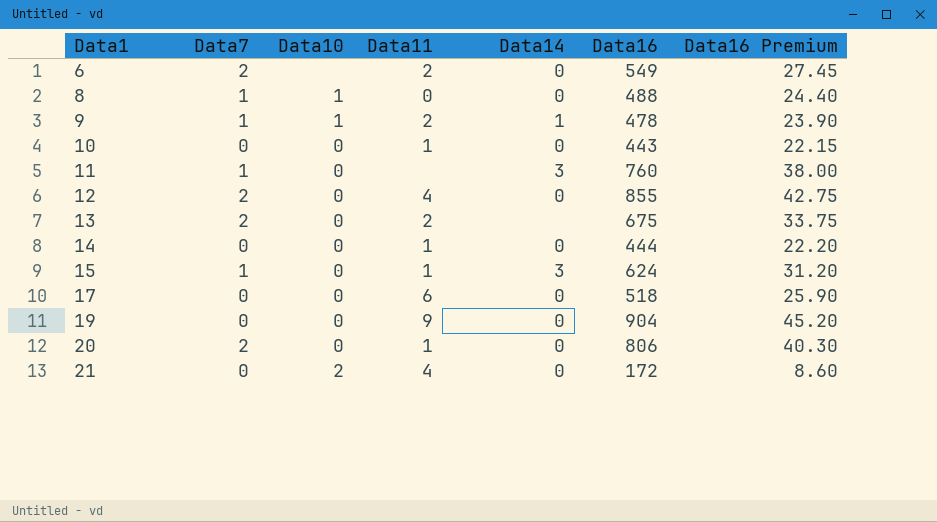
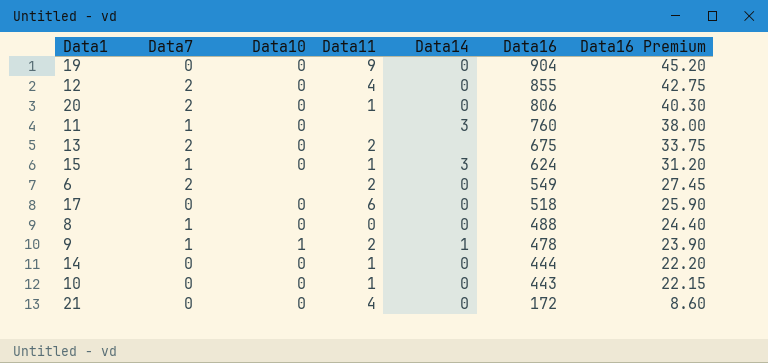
row order: Data1 ascending -> Data16 descending
8 | Data10: 1 -> 0
21 | Data10: 2 -> 0

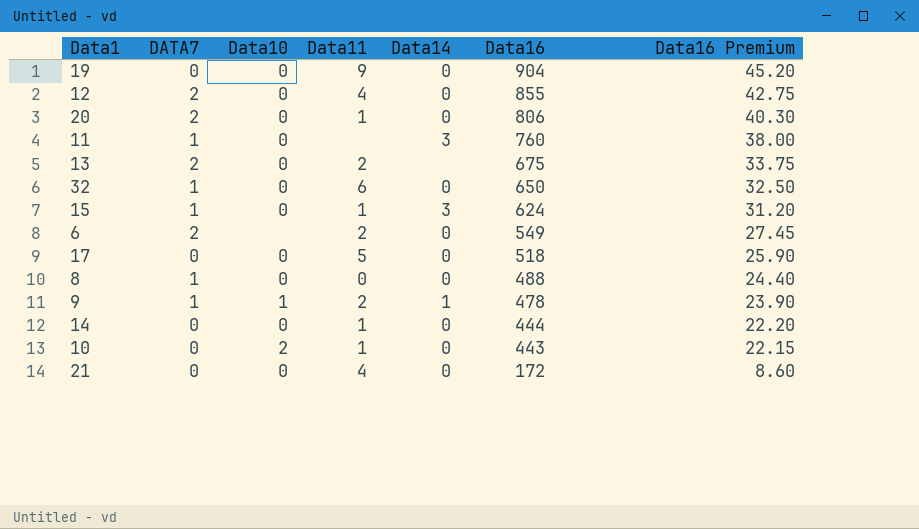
column name: Data7 -> DATA7
row 32: none -> 1 | 0 | 6 | 0 | 650 | 32.50
17 | Data11: 6 -> 5
10 | Data10: 0 -> 2

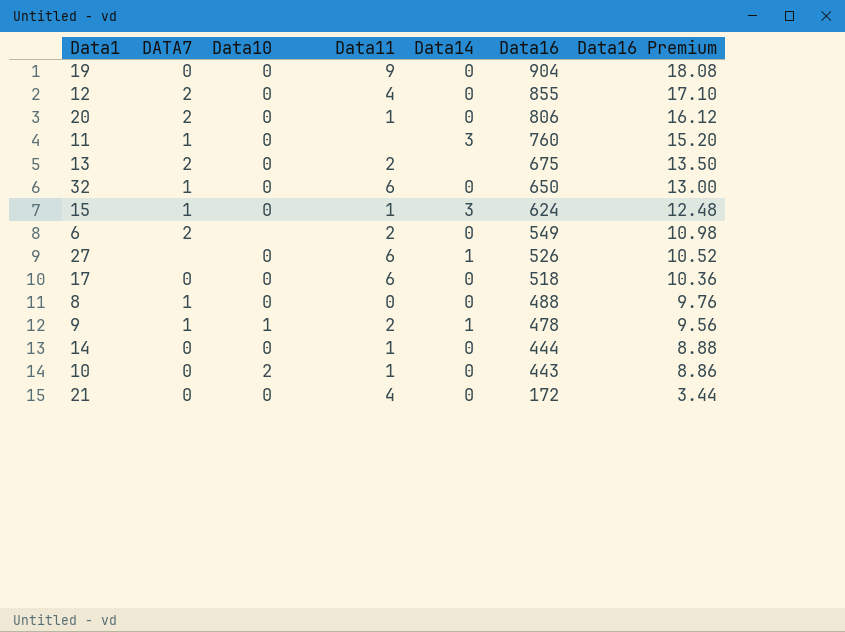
column Data16 Premium | formula: [Data16] * 0.05 -> [Data16] * 0.02
row 27: none -> none | 0 | 6 | 1 | 526 | 10.52
17 | Data11: 5 -> 6

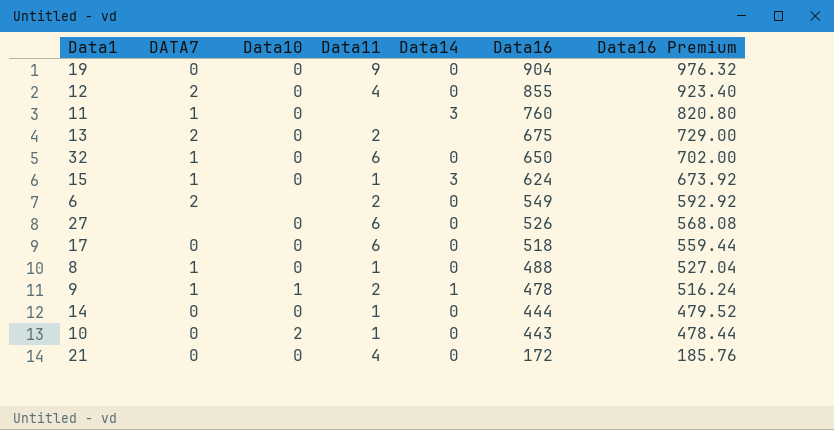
column Data16 Premium | formula: [Data16] * 0.02 -> [Data16] * 1.08
row 20: 2 | 0 | 1 | 0 | 806 | 16.12 -> none
27 | Data14: 1 -> 0
8 | Data11: 0 -> 1

